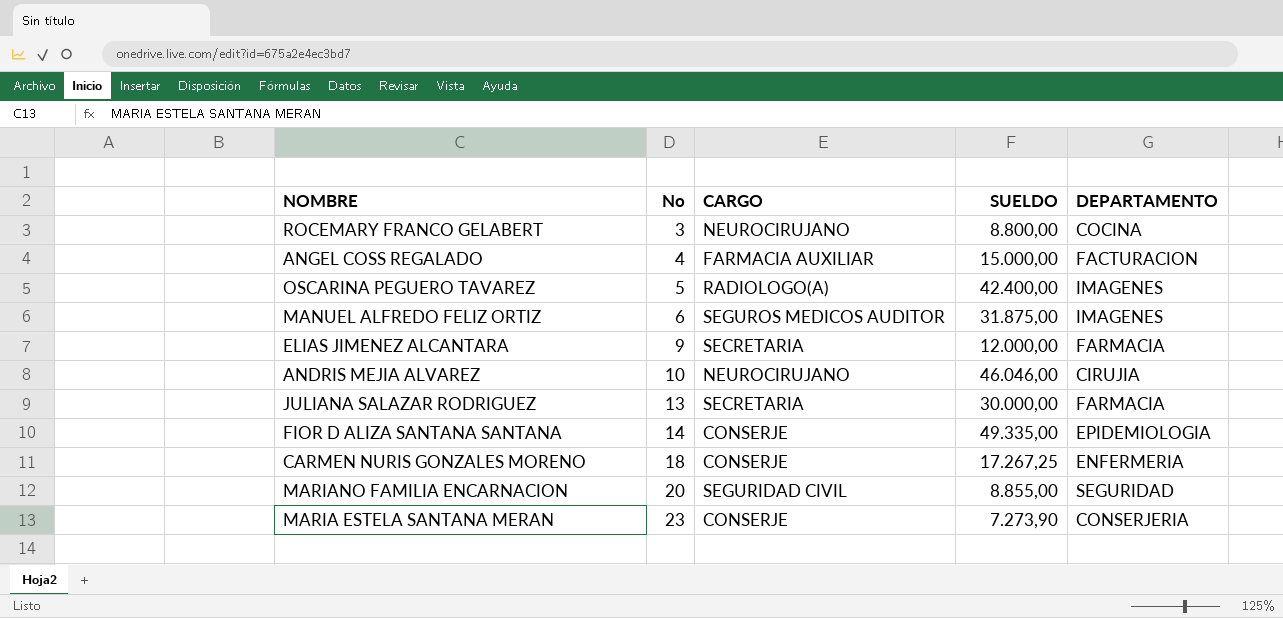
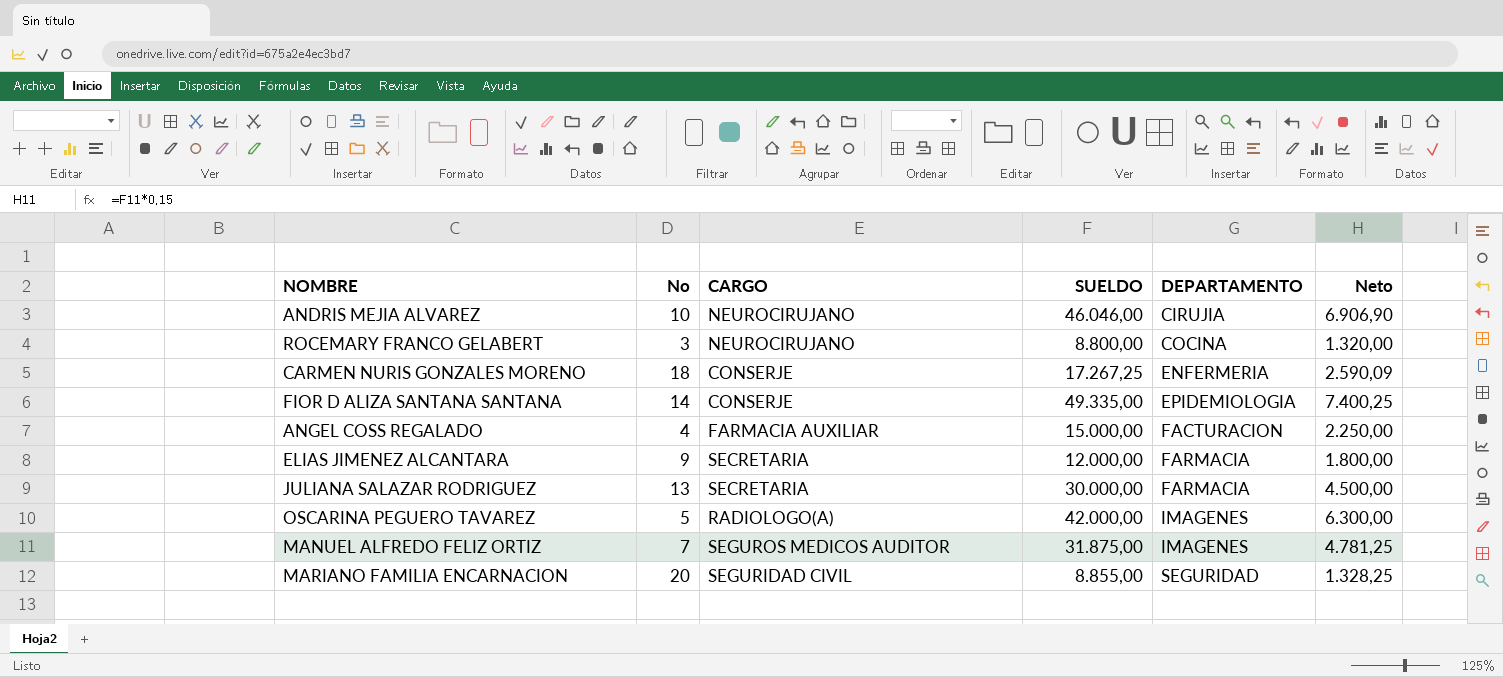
row order: No ascending -> DEPARTAMENTO ascending
column Neto | formula: none -> [SUELDO] * 0,15
row MARIA ESTELA SANTANA MERAN: 23 | CONSERJE | 7.273,90 | CONSERJERIA -> none
OSCARINA PEGUERO TAVAREZ | SUELDO: 42.400,00 -> 42.000,00
MANUEL ALFREDO FELIZ ORTIZ | No: 6 -> 7

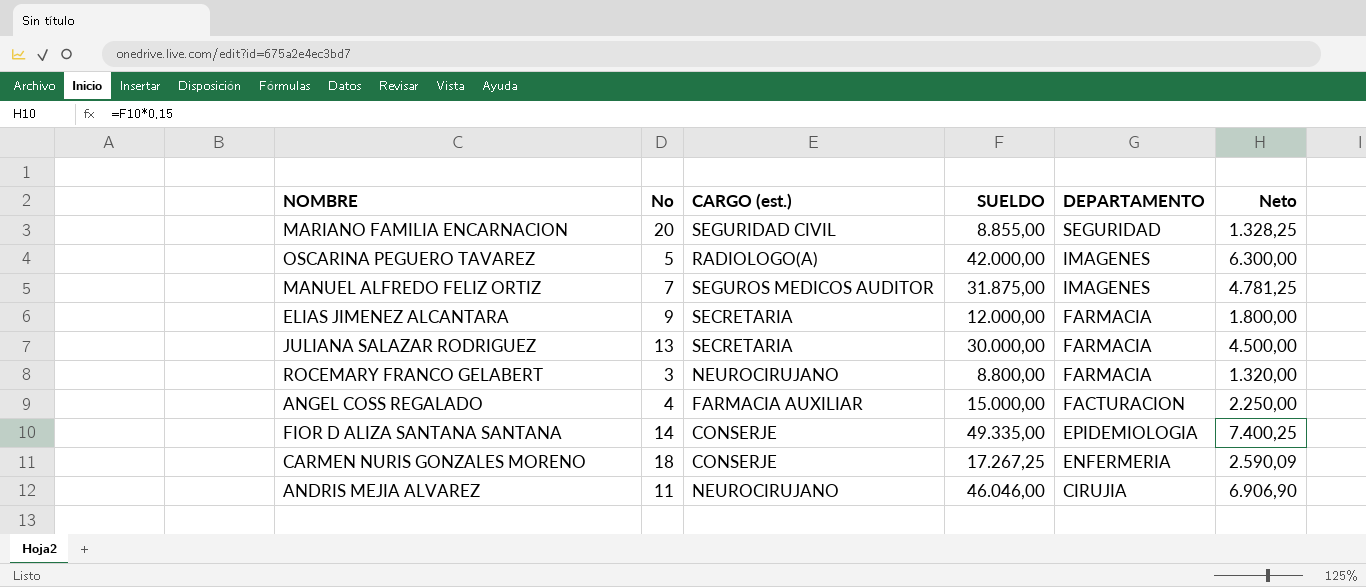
row order: DEPARTAMENTO ascending -> DEPARTAMENTO descending
column name: CARGO -> CARGO (est.)
ROCEMARY FRANCO GELABERT | DEPARTAMENTO: COCINA -> FARMACIA
ANDRIS MEJIA ALVAREZ | No: 10 -> 11

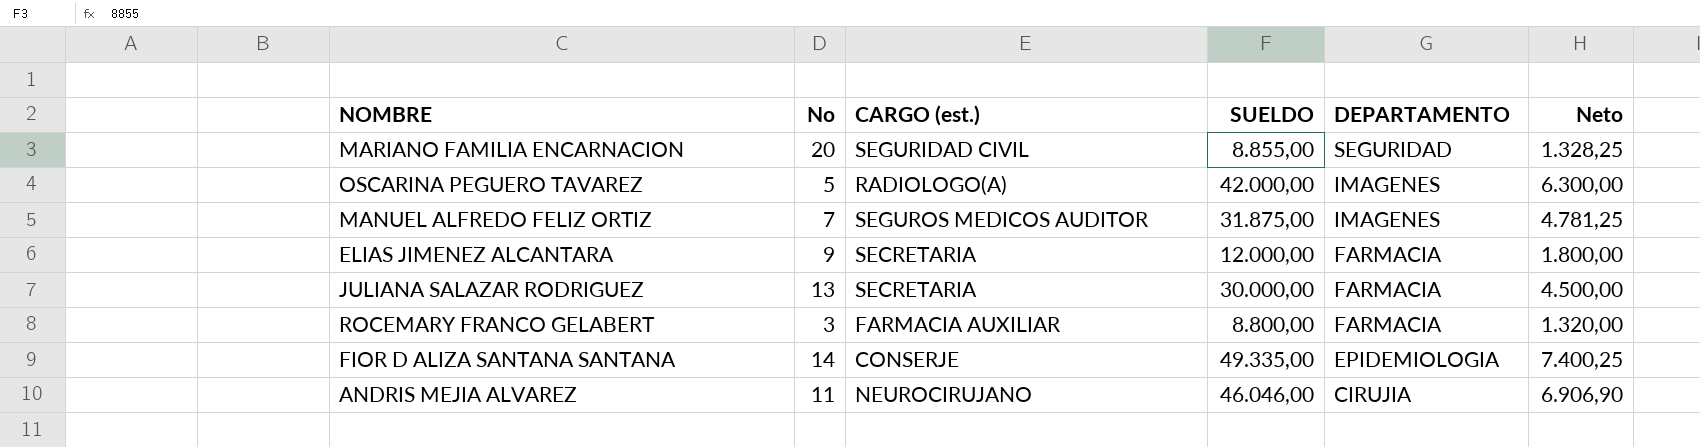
row ANGEL COSS REGALADO: 4 | FARMACIA AUXILIAR | 15.000,00 | FACTURACION | 2.250,00 -> none
row CARMEN NURIS GONZALES MORENO: 18 | CONSERJE | 17.267,25 | ENFERMERIA | 2.590,09 -> none
ROCEMARY FRANCO GELABERT | CARGO (est.): NEUROCIRUJANO -> FARMACIA AUXILIAR

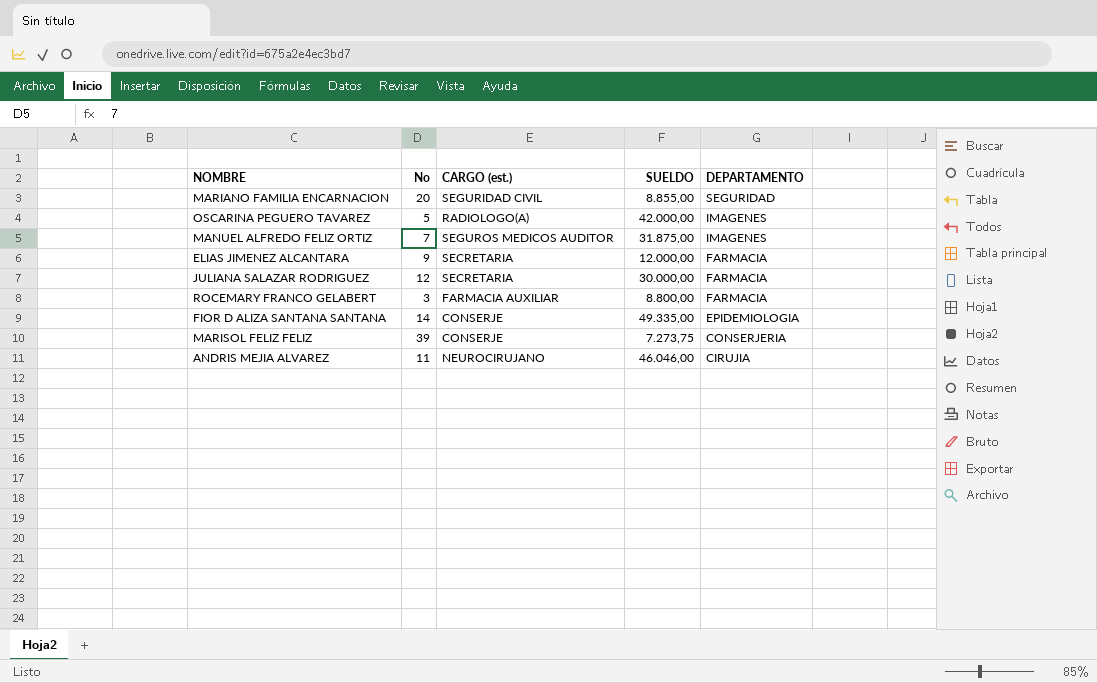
column Neto | formula: [SUELDO] * 0,15 -> none
JULIANA SALAZAR RODRIGUEZ | No: 13 -> 12
row MARISOL FELIZ FELIZ: none -> 39 | CONSERJE | 7.273,75 | CONSERJERIA

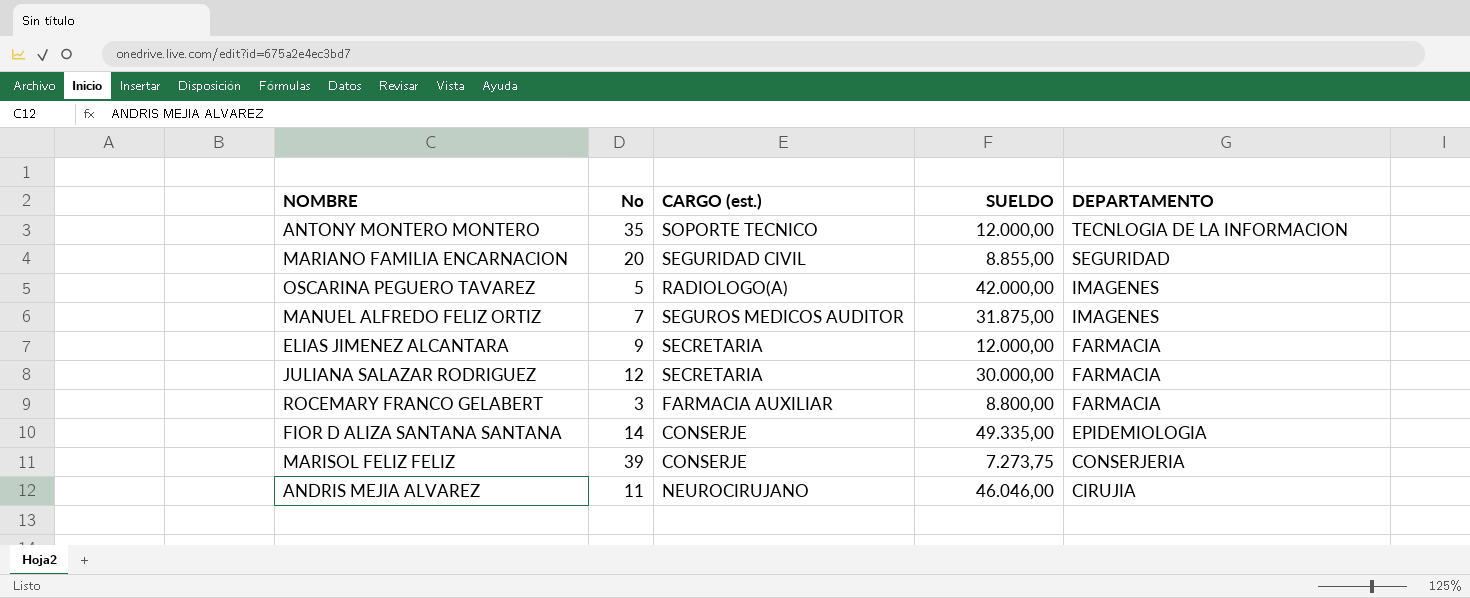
row ANTONY MONTERO MONTERO: none -> 35 | SOPORTE TECNICO | 12.000,00 | TECNLOGIA DE LA INFORMACION

